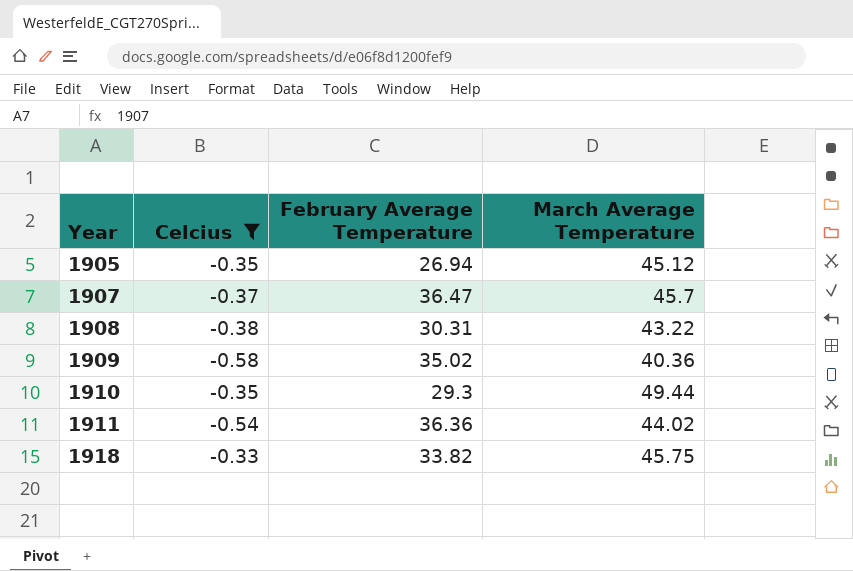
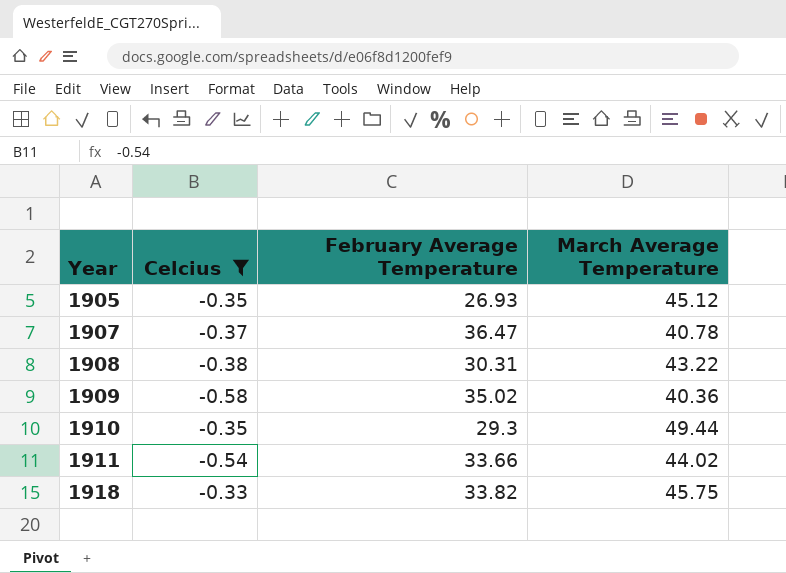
1905 | February Average Temperature: 26.94 -> 26.93
1907 | March Average Temperature: 45.7 -> 40.78
1911 | February Average Temperature: 36.36 -> 33.66

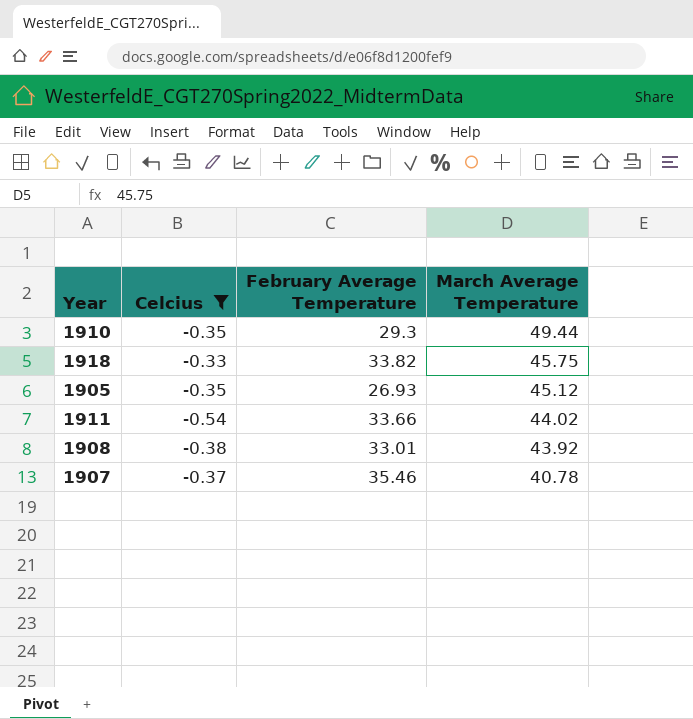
row order: Year ascending -> March Average Temperature descending
row 1909: -0.58 | 35.02 | 40.36 -> none
1908 | February Average Temperature: 30.31 -> 33.01
1908 | March Average Temperature: 43.22 -> 43.92
1907 | February Average Temperature: 36.47 -> 35.46

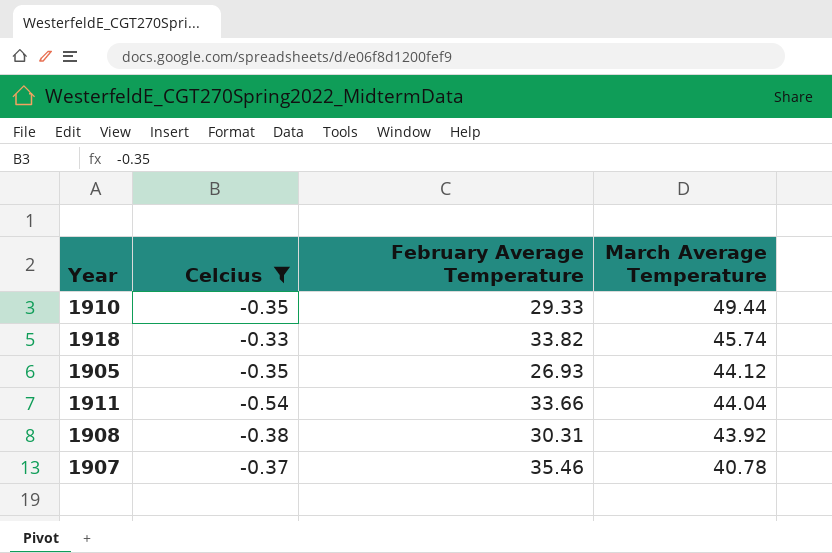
1910 | February Average Temperature: 29.3 -> 29.33
1918 | March Average Temperature: 45.75 -> 45.74
1905 | March Average Temperature: 45.12 -> 44.12
1911 | March Average Temperature: 44.02 -> 44.04
1908 | February Average Temperature: 33.01 -> 30.31

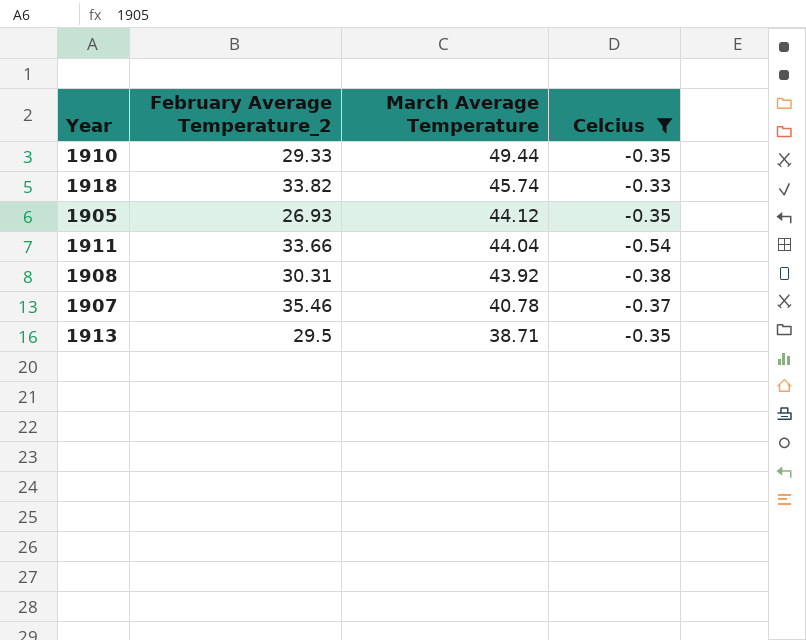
column name: February Average Temperature -> February Average Temperature_2
column Celcius | position: 2 -> 4
row 1913: none -> 29.5 | 38.71 | -0.35

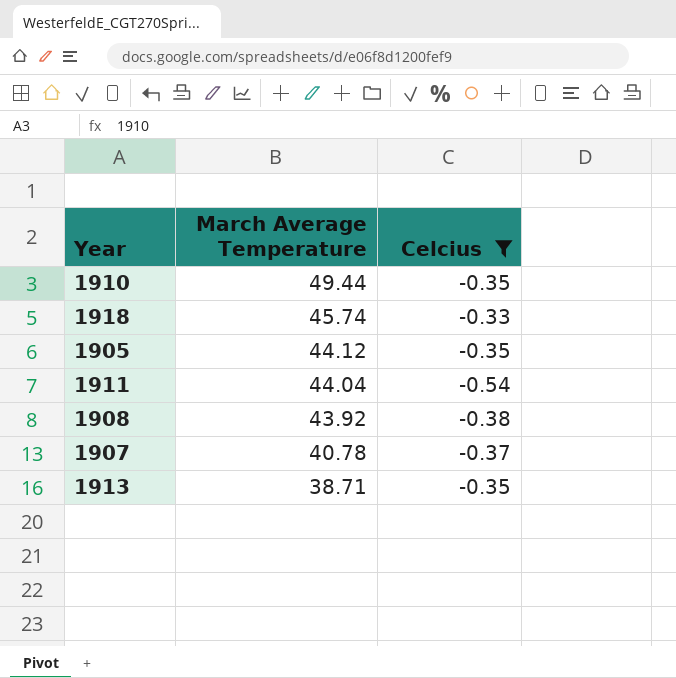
column February Average Temperature_2 | position: 2 -> none

